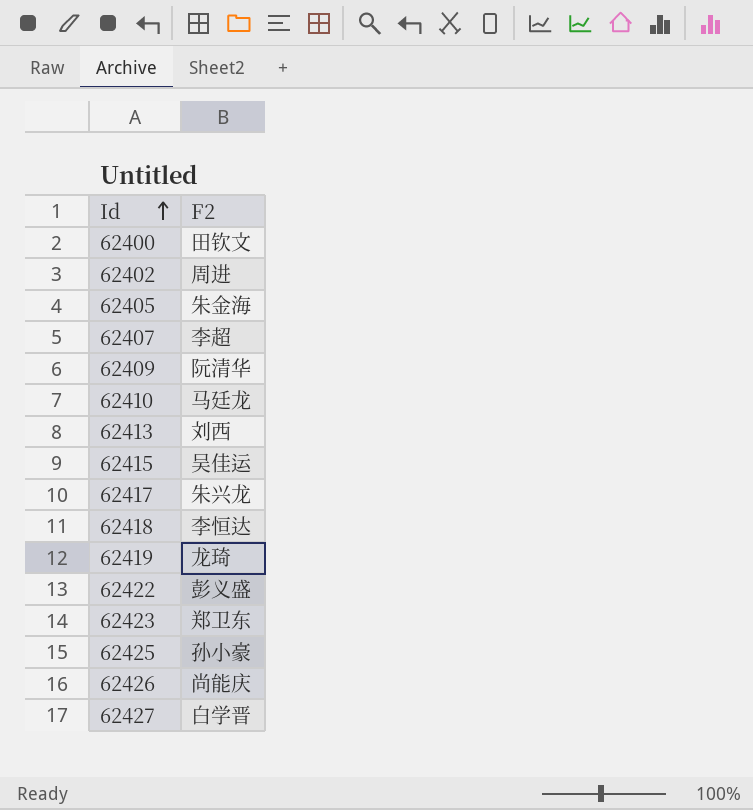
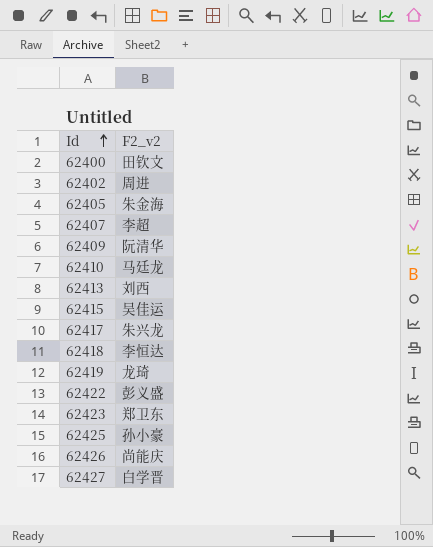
column name: F2 -> F2_v2

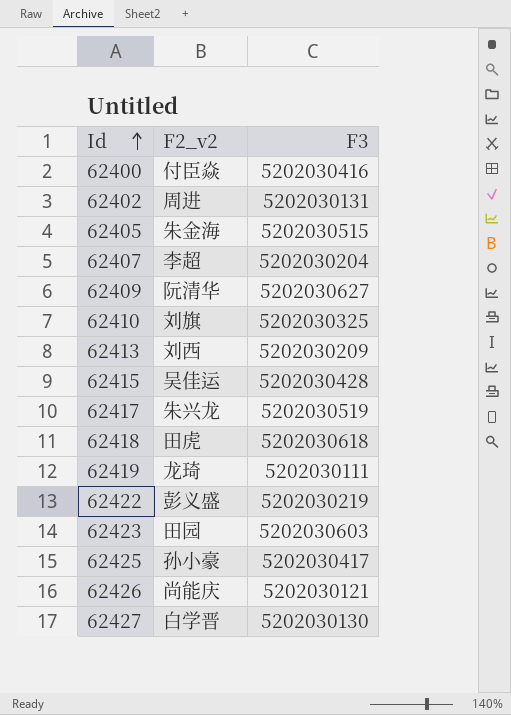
column F3 | position: none -> 3
62400 | F2_v2: 田钦文 -> 付臣焱
62410 | F2_v2: 马廷龙 -> 刘旗
62418 | F2_v2: 李恒达 -> 田虎
62423 | F2_v2: 郑卫东 -> 田园

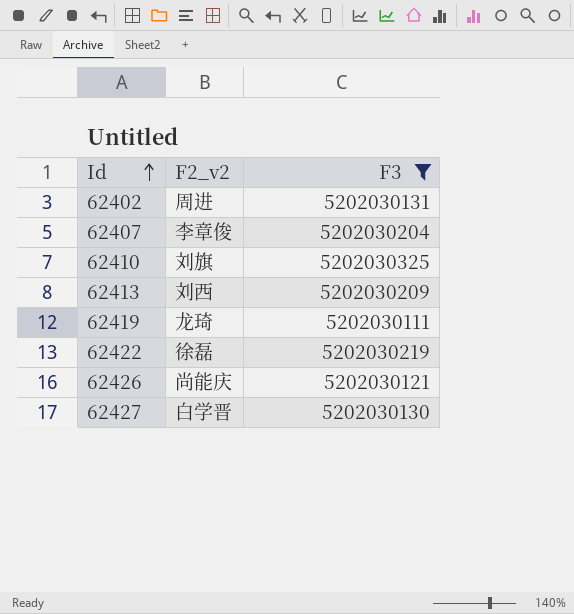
filter: none -> F3 <= 5202030325
62407 | F2_v2: 李超 -> 李章俊
62422 | F2_v2: 彭义盛 -> 徐磊

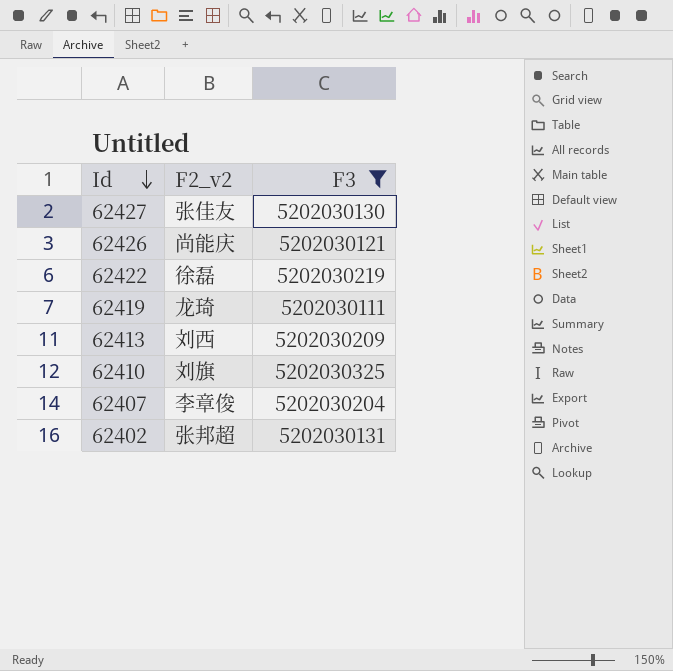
row order: Id ascending -> Id descending
62427 | F2_v2: 白学晋 -> 张佳友
62402 | F2_v2: 周进 -> 张邦超

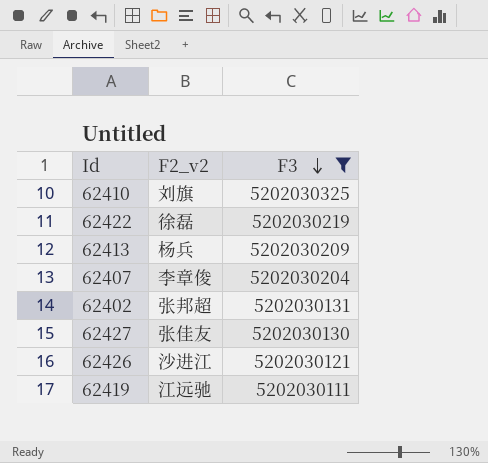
row order: Id descending -> F3 descending
62413 | F2_v2: 刘西 -> 杨兵
62426 | F2_v2: 尚能庆 -> 沙进江
62419 | F2_v2: 龙琦 -> 江远驰

